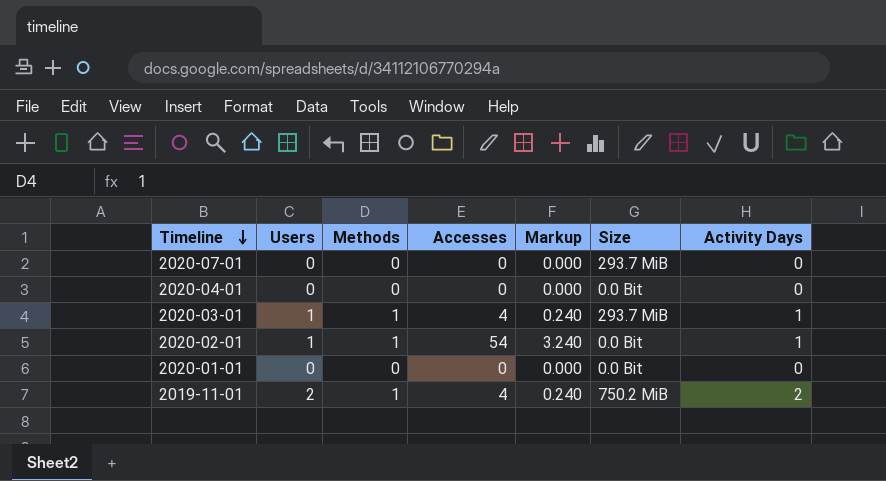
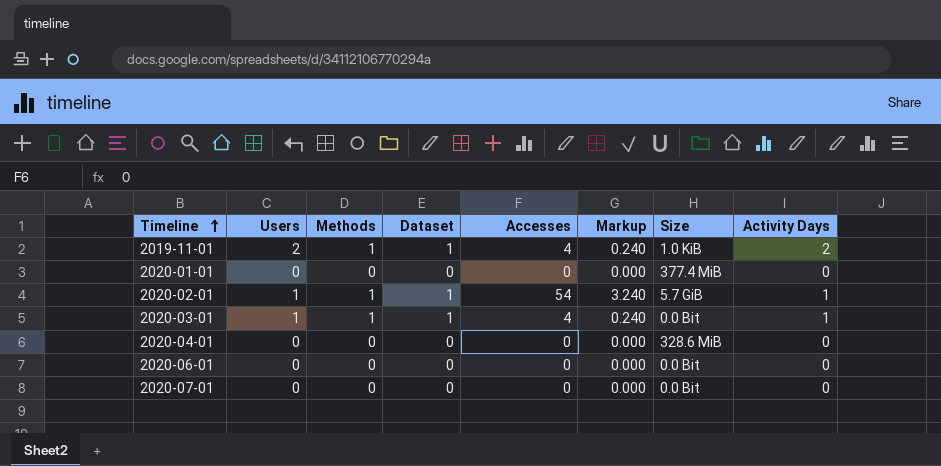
row order: Timeline descending -> Timeline ascending
column Dataset | position: none -> 4
2019-11-01 | Size: 750.2 MiB -> 1.0 KiB
2020-01-01 | Size: 0.0 Bit -> 377.4 MiB
2020-02-01 | Size: 0.0 Bit -> 5.7 GiB
2020-03-01 | Size: 293.7 MiB -> 0.0 Bit
2020-04-01 | Size: 0.0 Bit -> 328.6 MiB
row 2020-06-01: none -> 0 | 0 | 0 | 0 | 0.000 | 0.0 Bit | 0
2020-07-01 | Size: 293.7 MiB -> 0.0 Bit

